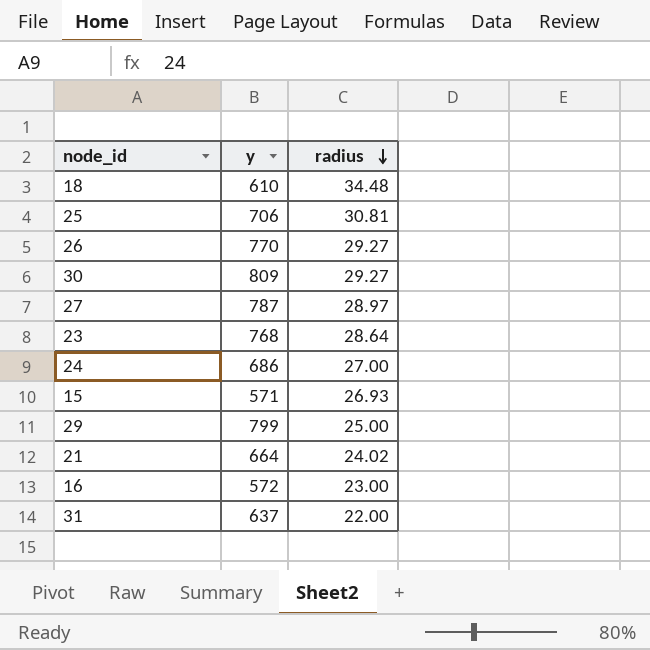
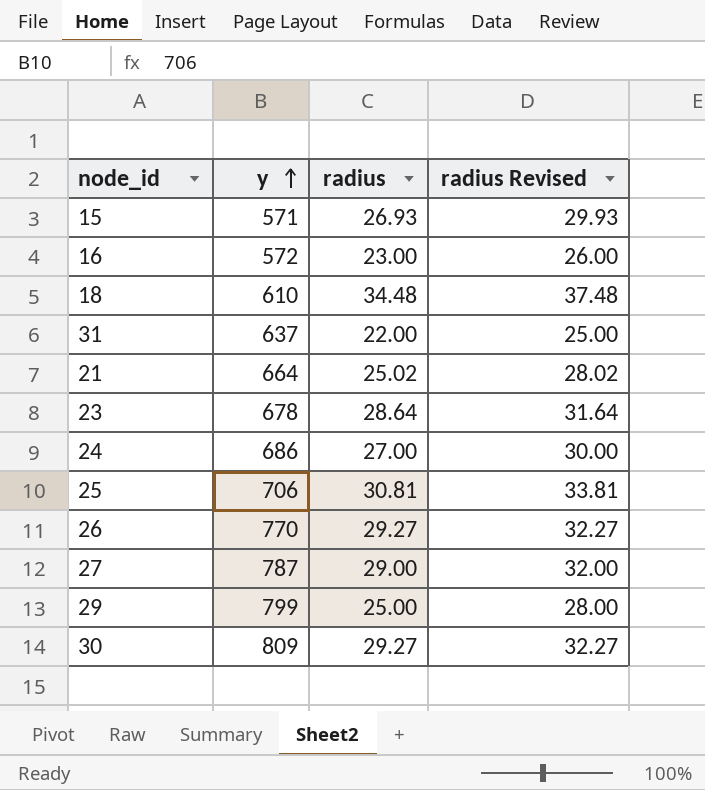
row order: radius descending -> y ascending
column radius Revised | formula: none -> [radius] + 3
21 | radius: 24.02 -> 25.02
23 | y: 768 -> 678
27 | radius: 28.97 -> 29.00

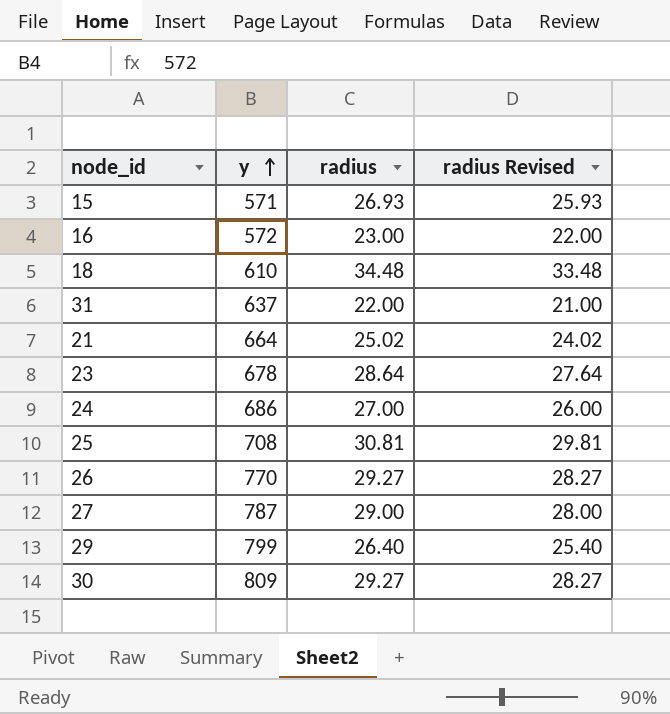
column radius Revised | formula: [radius] + 3 -> [radius] - 1
25 | y: 706 -> 708
29 | radius: 25.00 -> 26.40

